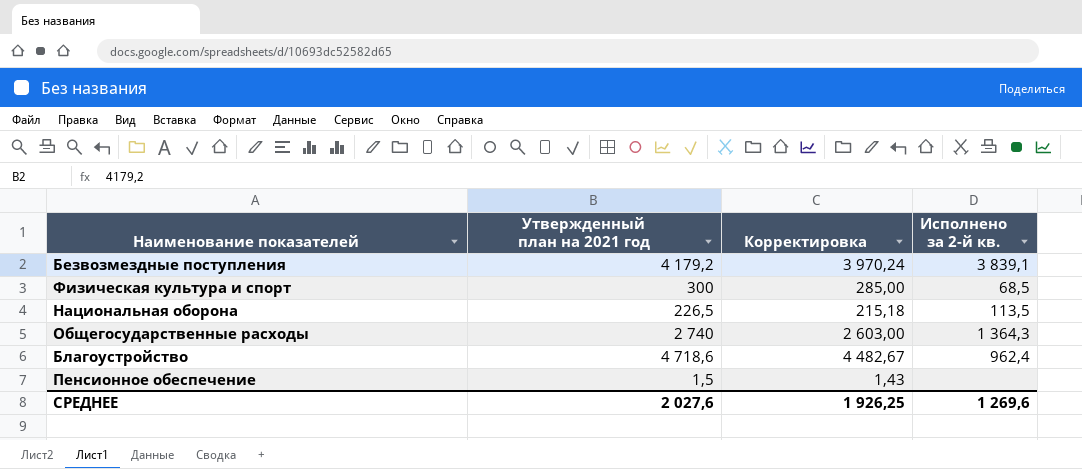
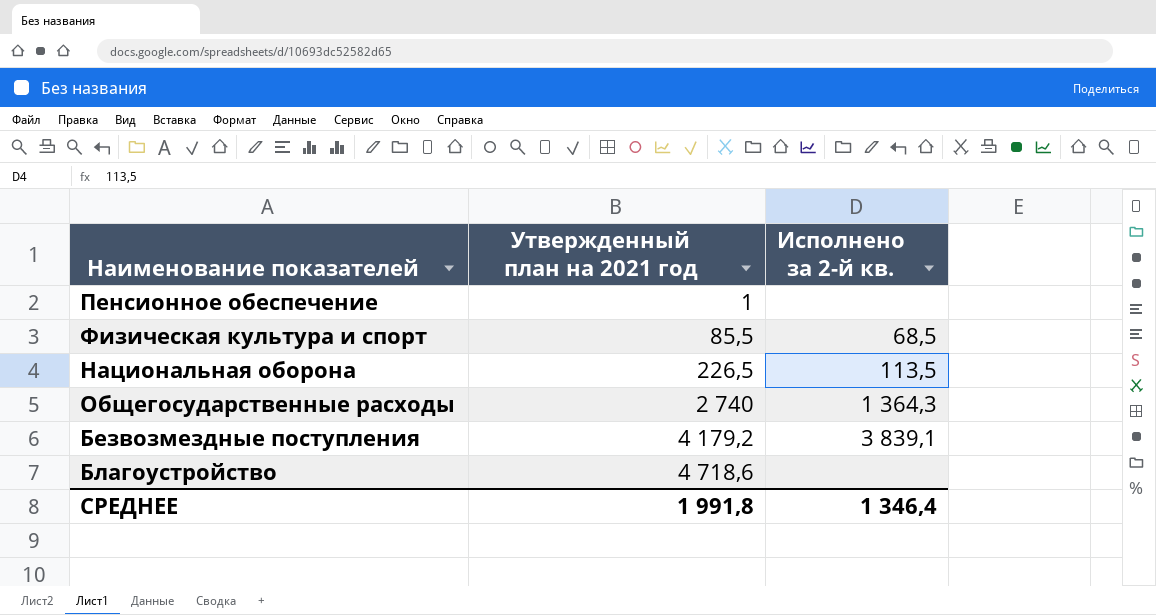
row order: none -> Утвержденный план на 2021 год ascending
column Корректировка | formula: [Утвержденный план на 2021 год] * 0,95 -> none
Пенсионное обеспечение | Утвержденный план на 2021 год: 1,5 -> 1
Физическая культура и спорт | Утвержденный план на 2021 год: 300 -> 85,5
Благоустройство | Исполнено за 2-й кв.: 962,4 -> none
СРЕДНЕЕ | Утвержденный план на 2021 год: 2 027,6 -> 1 991,8
СРЕДНЕЕ | Исполнено за 2-й кв.: 1 269,6 -> 1 346,4

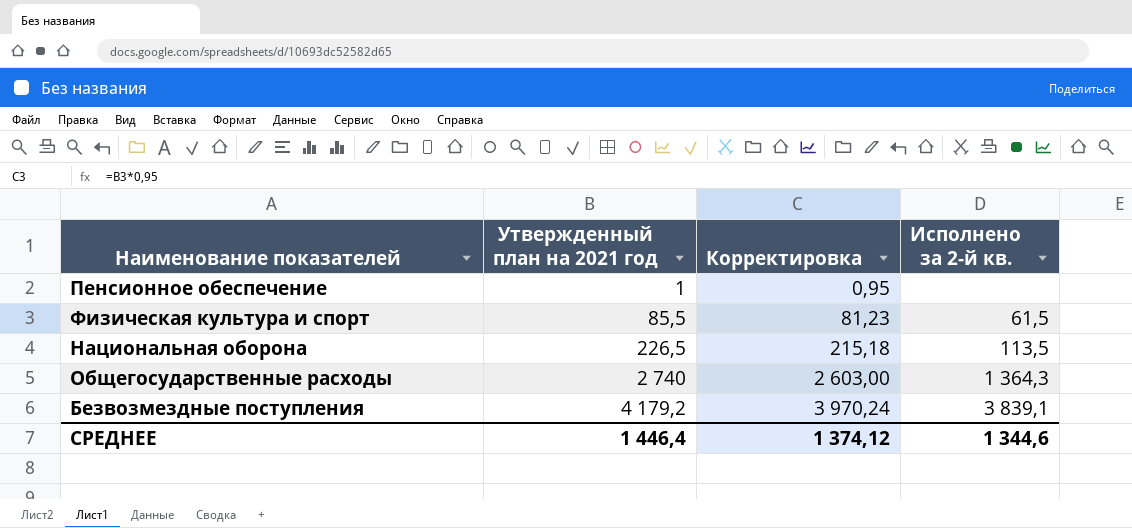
column Корректировка | formula: none -> [Утвержденный план на 2021 год] * 0,95
row Благоустройство: 4 718,6 | none -> none
Физическая культура и спорт | Исполнено за 2-й кв.: 68,5 -> 61,5
СРЕДНЕЕ | Утвержденный план на 2021 год: 1 991,8 -> 1 446,4
СРЕДНЕЕ | Исполнено за 2-й кв.: 1 346,4 -> 1 344,6

